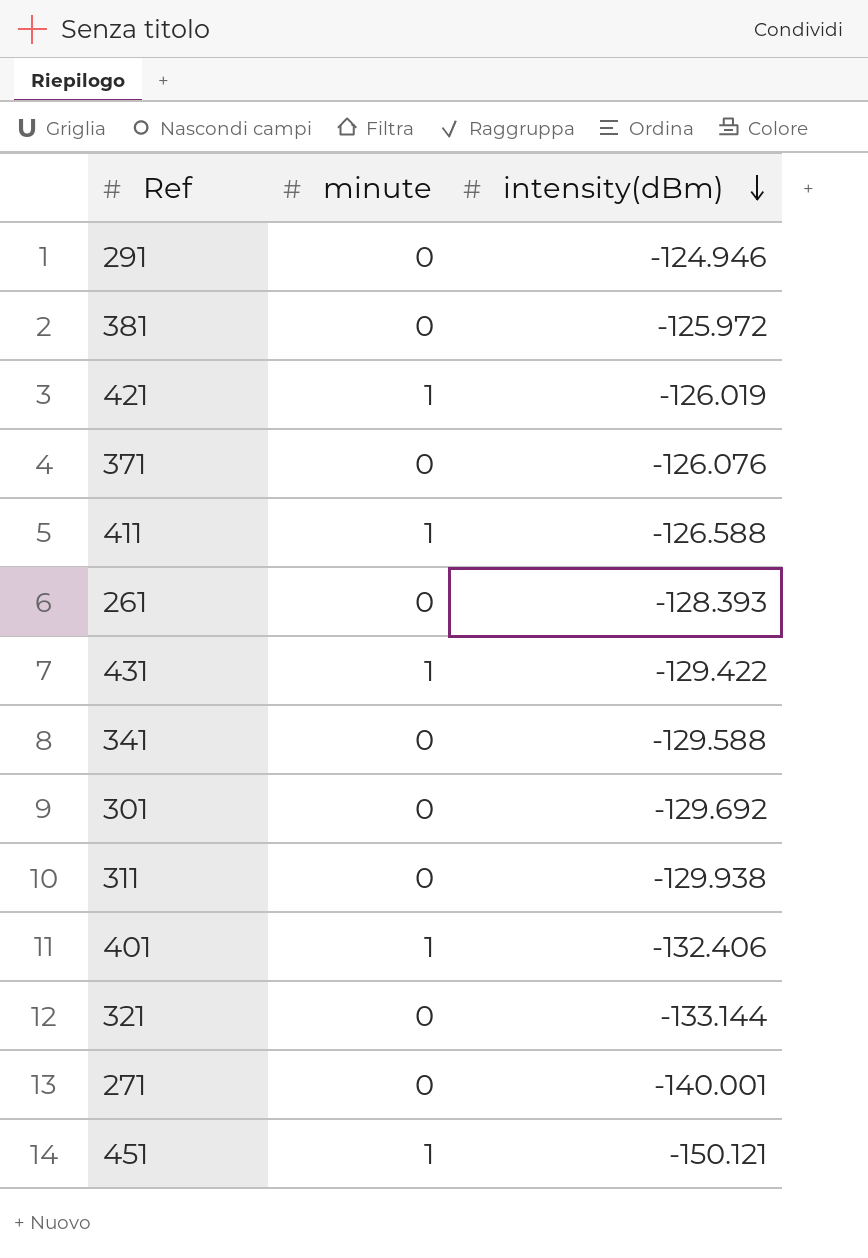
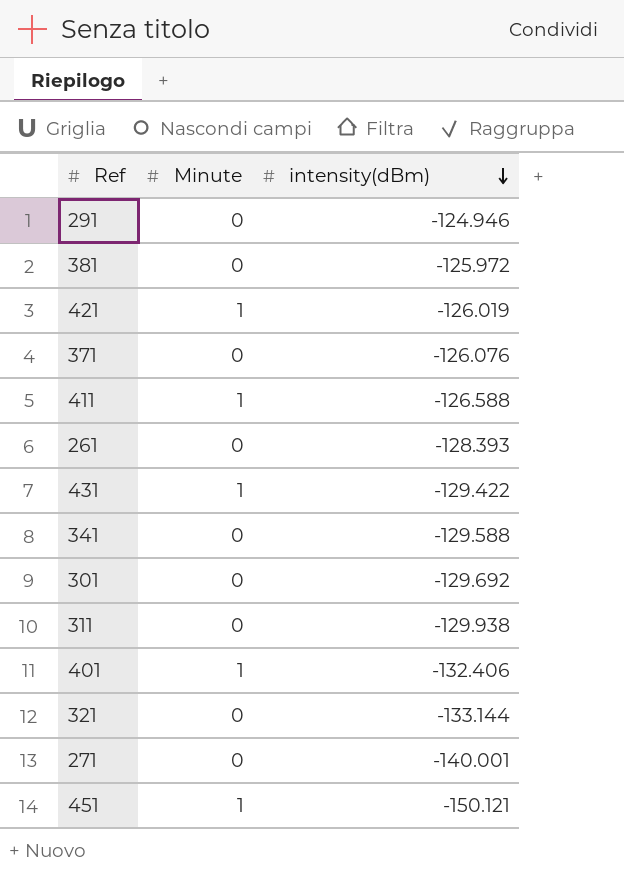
column name: minute -> Minute

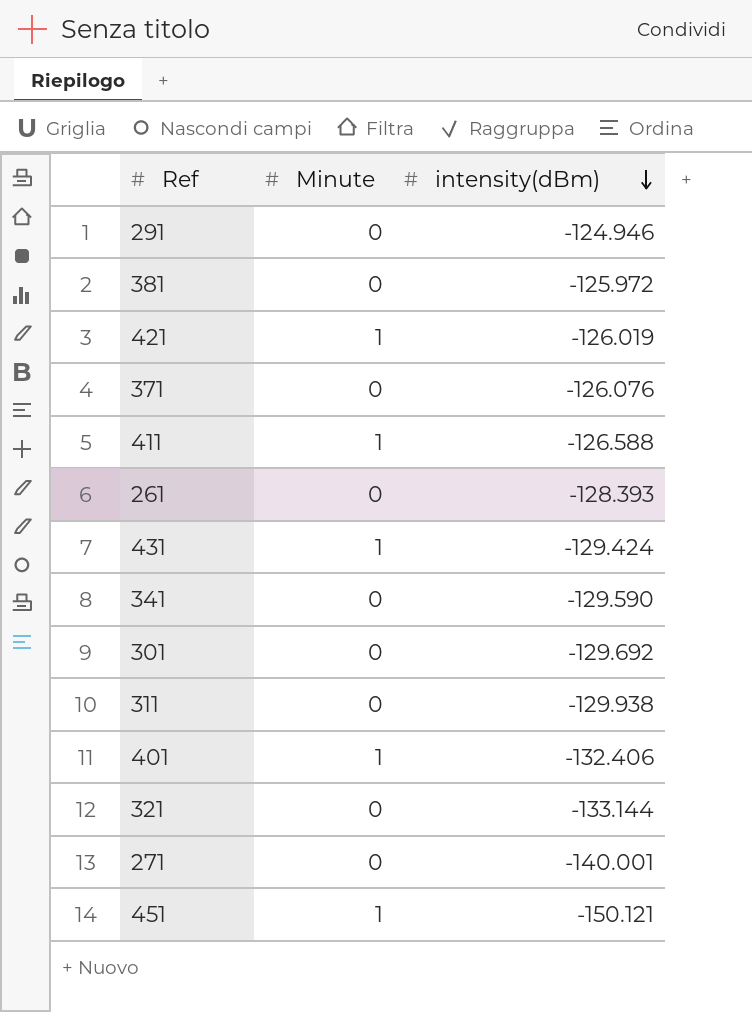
431 | intensity(dBm): -129.422 -> -129.424
341 | intensity(dBm): -129.588 -> -129.590

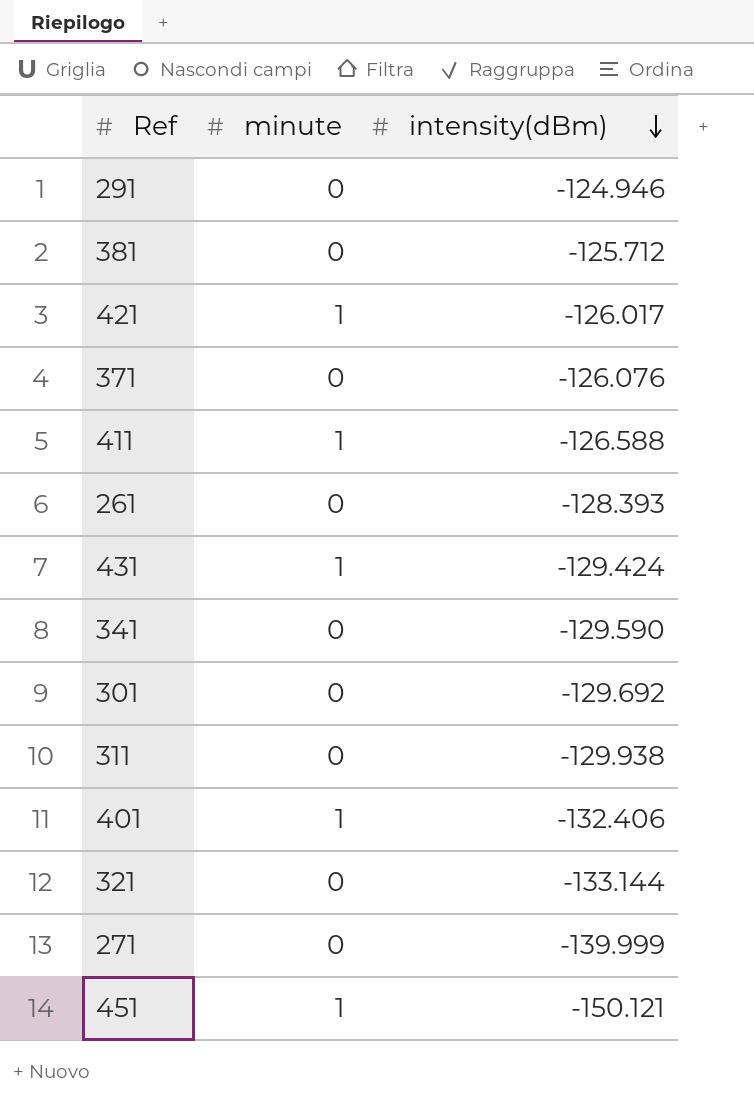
column name: Minute -> minute
381 | intensity(dBm): -125.972 -> -125.712
421 | intensity(dBm): -126.019 -> -126.017
271 | intensity(dBm): -140.001 -> -139.999

